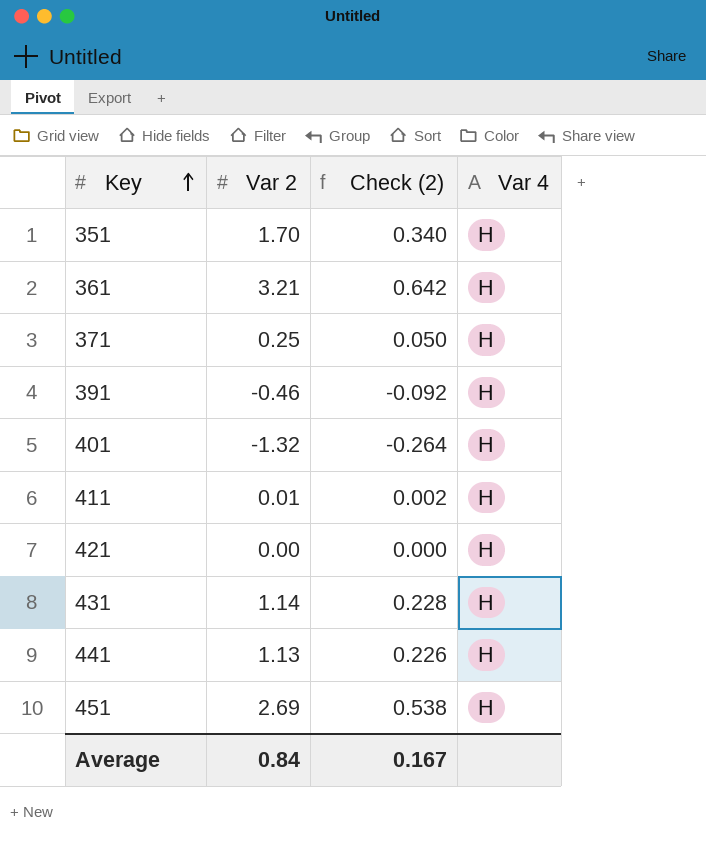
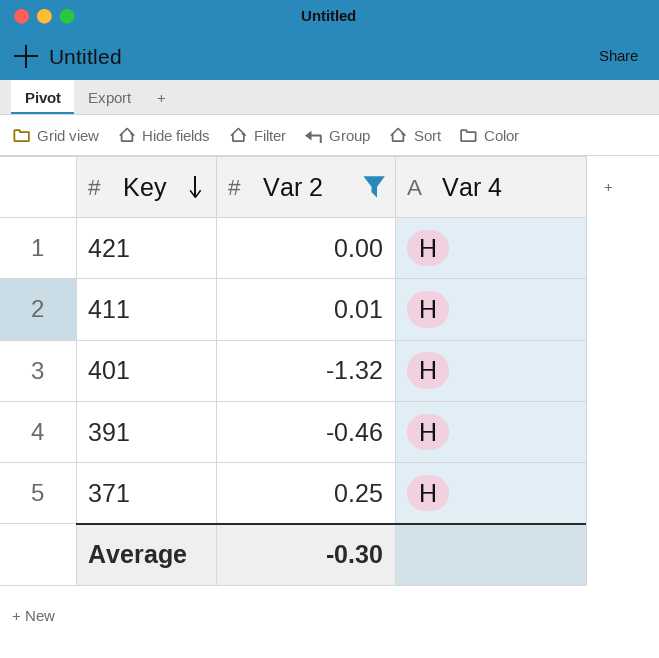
filter: none -> Var 2 <= 0.25
row order: Key ascending -> Key descending
column Check (2) | formula: [Var 2] * 0.2 -> none
Average | Var 2: 0.84 -> -0.30

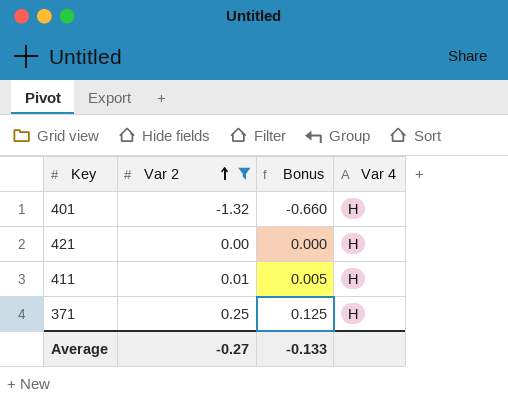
row order: Key descending -> Var 2 ascending
column Bonus | formula: none -> [Var 2] * 0.5
row 391: -0.46 | H -> none
Average | Var 2: -0.30 -> -0.27

